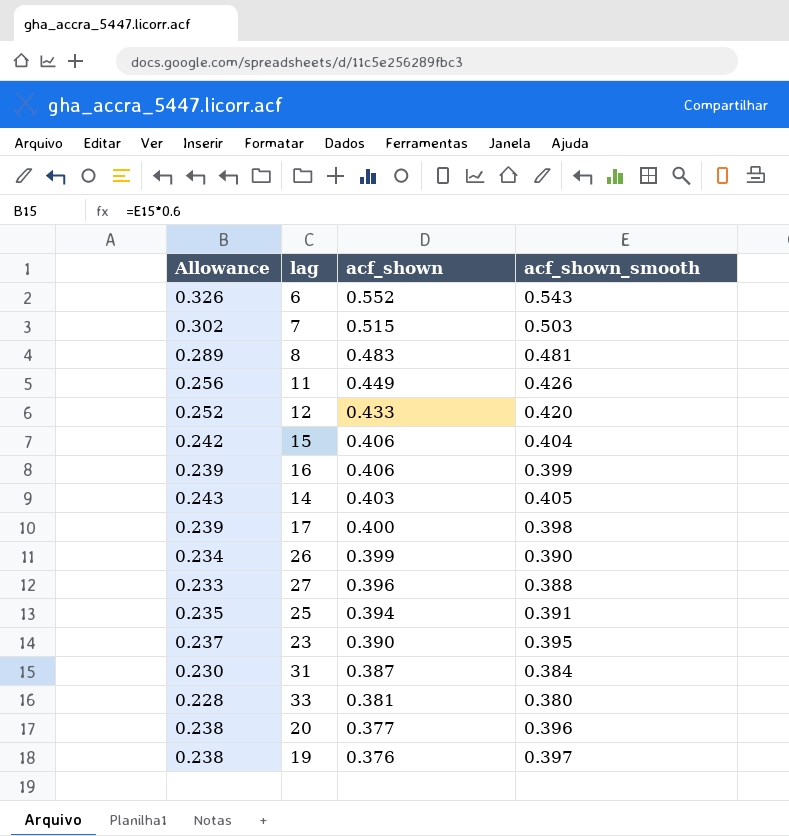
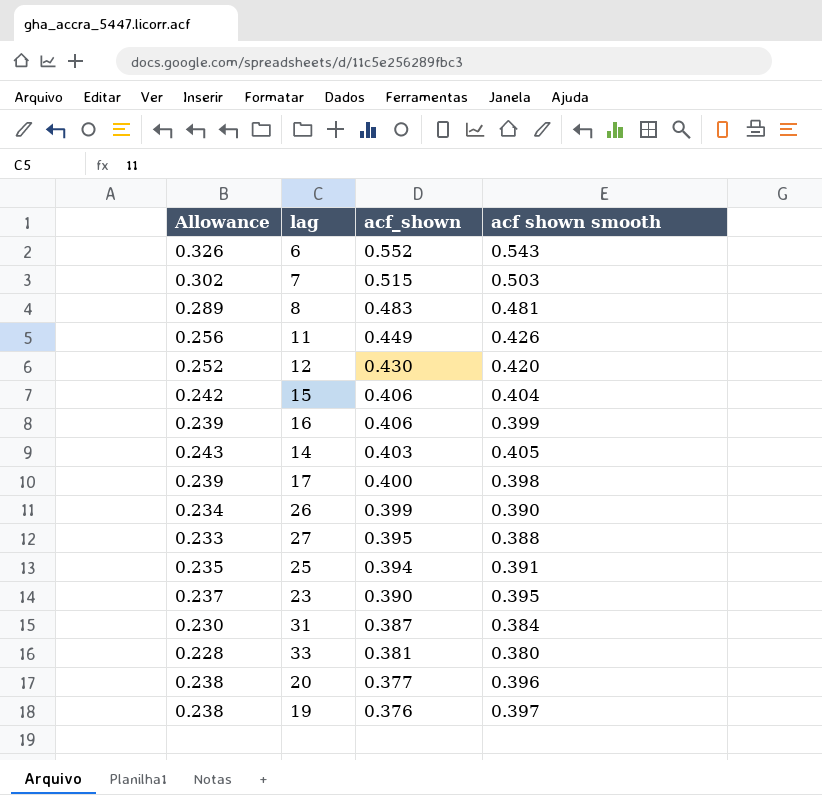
column name: acf_shown_smooth -> acf shown smooth
12 | acf_shown: 0.433 -> 0.430
27 | acf_shown: 0.396 -> 0.395

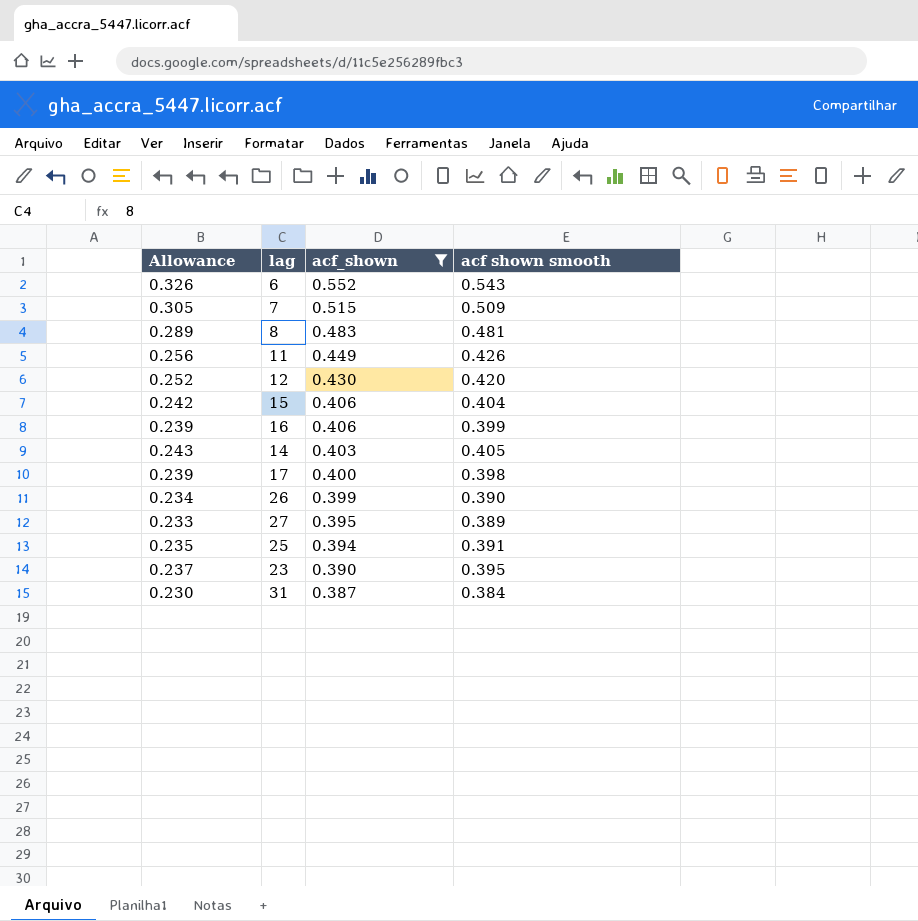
filter: none -> acf_shown >= 0.387
7 | Allowance: 0.302 -> 0.305
7 | acf shown smooth: 0.503 -> 0.509
27 | acf shown smooth: 0.388 -> 0.389

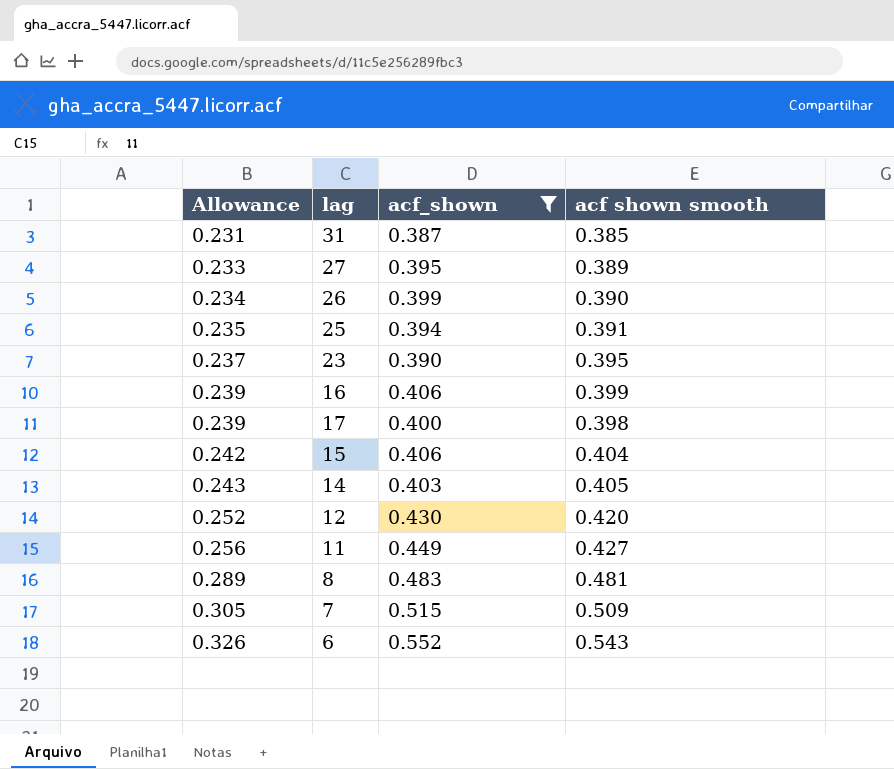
row order: acf_shown descending -> Allowance ascending
31 | Allowance: 0.230 -> 0.231
31 | acf shown smooth: 0.384 -> 0.385
11 | acf shown smooth: 0.426 -> 0.427

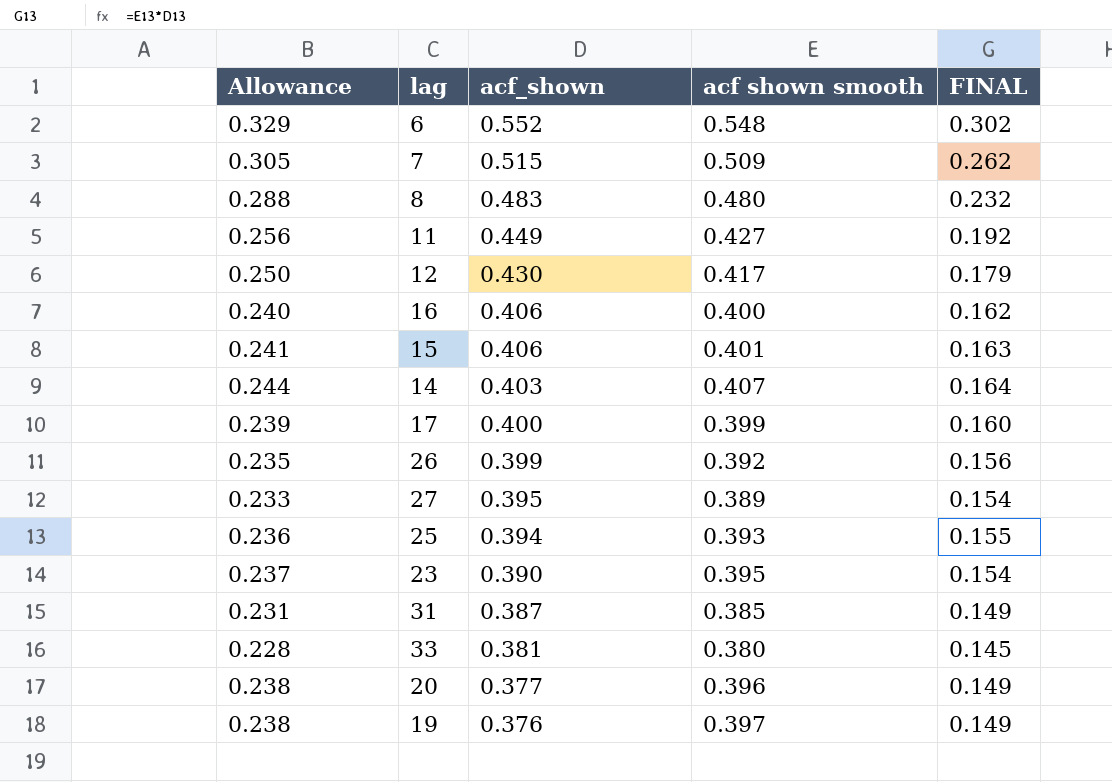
filter: acf_shown >= 0.387 -> none
row order: Allowance ascending -> acf_shown descending
column FINAL | formula: none -> [acf_shown] * [acf shown smooth]
6 | Allowance: 0.326 -> 0.329
6 | acf shown smooth: 0.543 -> 0.548
8 | Allowance: 0.289 -> 0.288
8 | acf shown smooth: 0.481 -> 0.480
12 | Allowance: 0.252 -> 0.250
12 | acf shown smooth: 0.420 -> 0.417
16 | Allowance: 0.239 -> 0.240
16 | acf shown smooth: 0.399 -> 0.400
15 | Allowance: 0.242 -> 0.241
15 | acf shown smooth: 0.404 -> 0.401
14 | Allowance: 0.243 -> 0.244
14 | acf shown smooth: 0.405 -> 0.407
17 | acf shown smooth: 0.398 -> 0.399
26 | Allowance: 0.234 -> 0.235
26 | acf shown smooth: 0.390 -> 0.392
25 | Allowance: 0.235 -> 0.236
25 | acf shown smooth: 0.391 -> 0.393

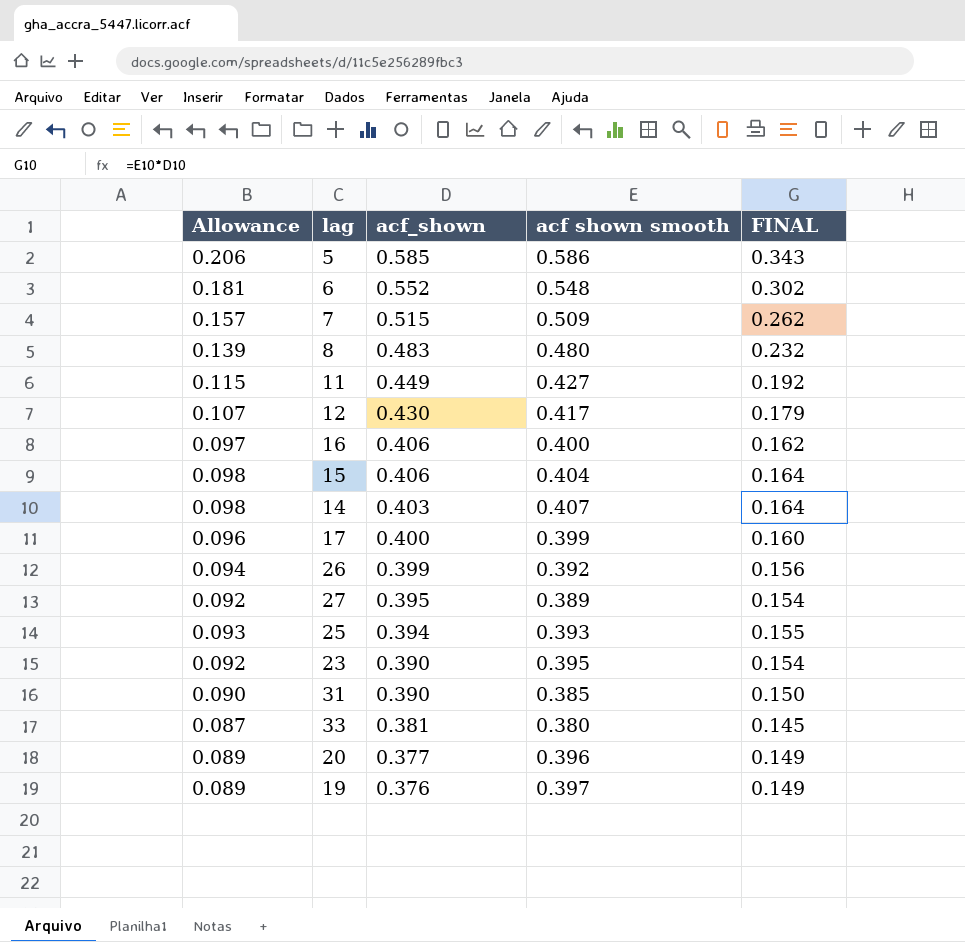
column Allowance | formula: [acf shown smooth] * 0.6 -> [FINAL] * 0.6
row 5: none -> 0.206 | 0.585 | 0.586 | 0.343
15 | acf shown smooth: 0.401 -> 0.404
15 | FINAL: 0.163 -> 0.164
31 | acf_shown: 0.387 -> 0.390
31 | FINAL: 0.149 -> 0.150

